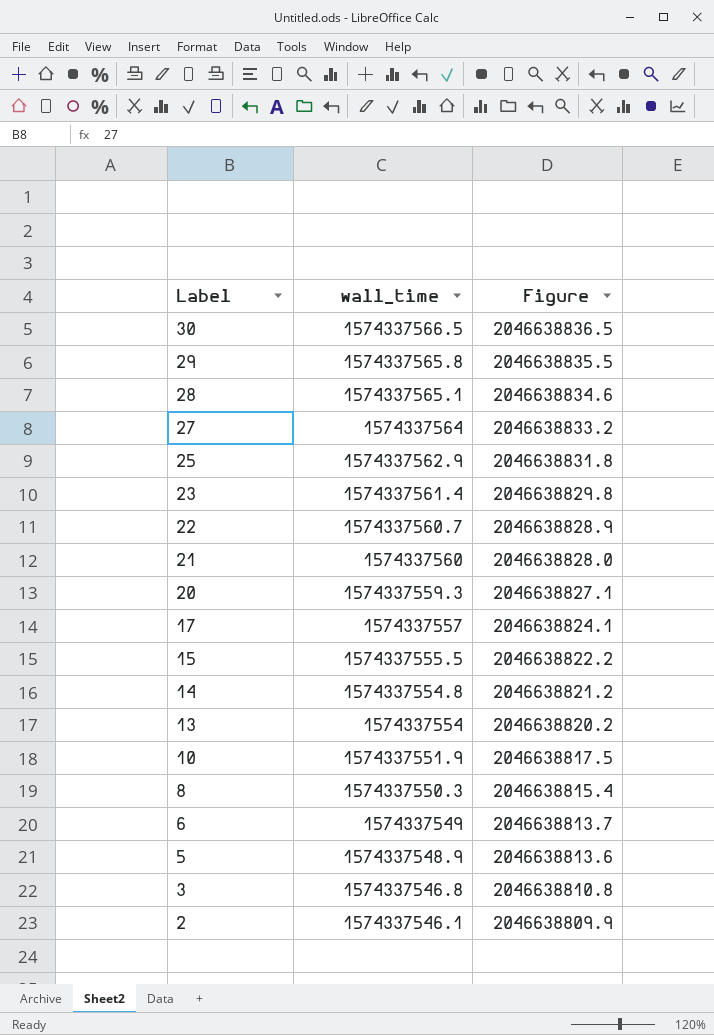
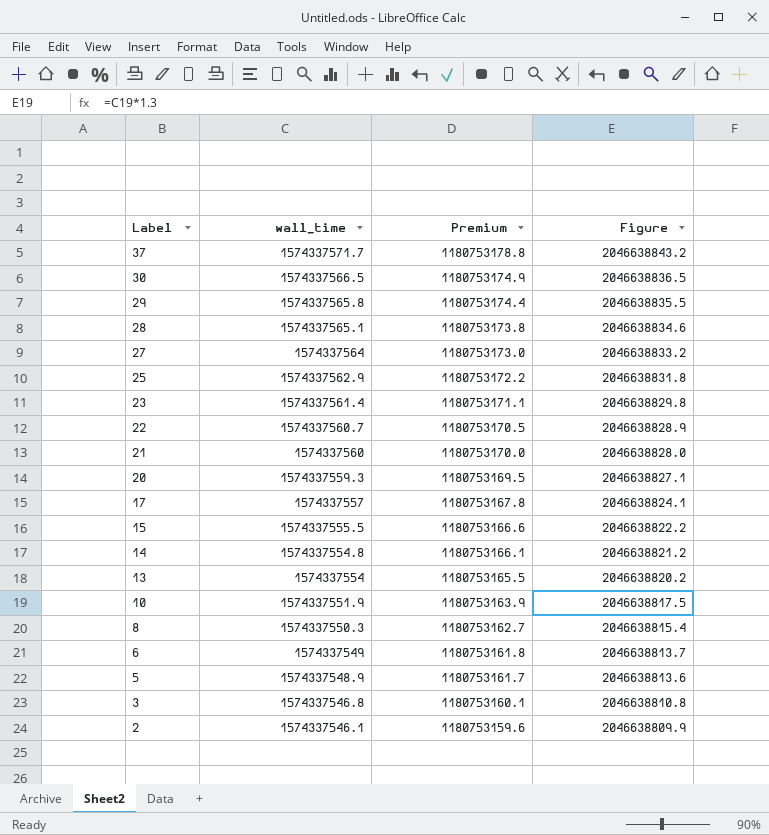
column Premium | formula: none -> [wall_time] * 0.75
row 37: none -> 1574337571.7 | 1180753178.8 | 2046638843.2

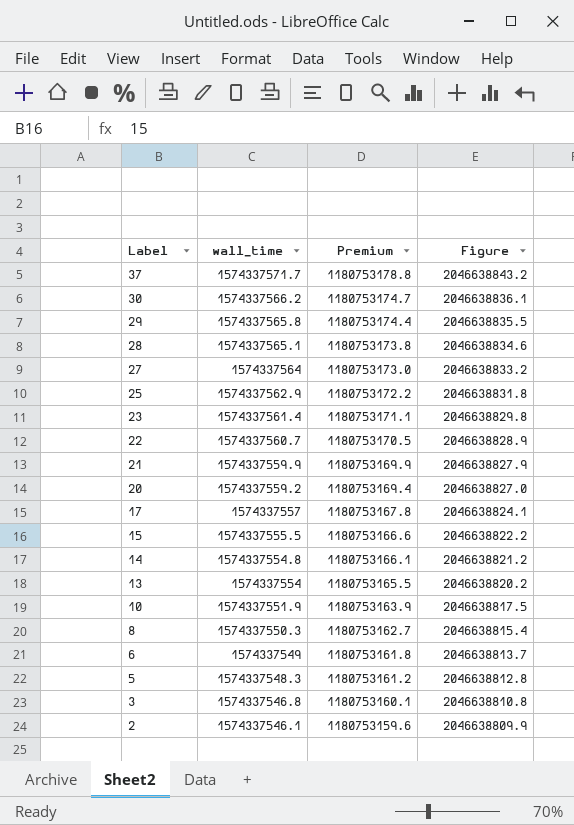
30 | wall_time: 1574337566.5 -> 1574337566.2
30 | Premium: 1180753174.9 -> 1180753174.7
30 | Figure: 2046638836.5 -> 2046638836.1
21 | wall_time: 1574337560 -> 1574337559.9
21 | Premium: 1180753170.0 -> 1180753169.9
21 | Figure: 2046638828.0 -> 2046638827.9
20 | wall_time: 1574337559.3 -> 1574337559.2
20 | Premium: 1180753169.5 -> 1180753169.4
20 | Figure: 2046638827.1 -> 2046638827.0
5 | wall_time: 1574337548.9 -> 1574337548.3
5 | Premium: 1180753161.7 -> 1180753161.2
5 | Figure: 2046638813.6 -> 2046638812.8

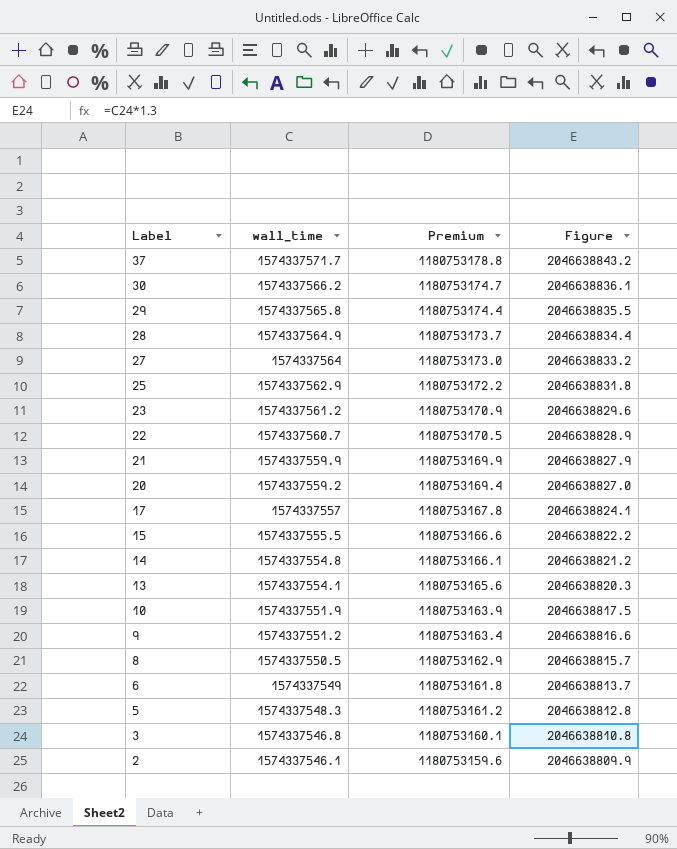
28 | wall_time: 1574337565.1 -> 1574337564.9
28 | Premium: 1180753173.8 -> 1180753173.7
28 | Figure: 2046638834.6 -> 2046638834.4
23 | wall_time: 1574337561.4 -> 1574337561.2
23 | Premium: 1180753171.1 -> 1180753170.9
23 | Figure: 2046638829.8 -> 2046638829.6
13 | wall_time: 1574337554 -> 1574337554.1
13 | Premium: 1180753165.5 -> 1180753165.6
13 | Figure: 2046638820.2 -> 2046638820.3
row 9: none -> 1574337551.2 | 1180753163.4 | 2046638816.6
8 | wall_time: 1574337550.3 -> 1574337550.5
8 | Premium: 1180753162.7 -> 1180753162.9
8 | Figure: 2046638815.4 -> 2046638815.7

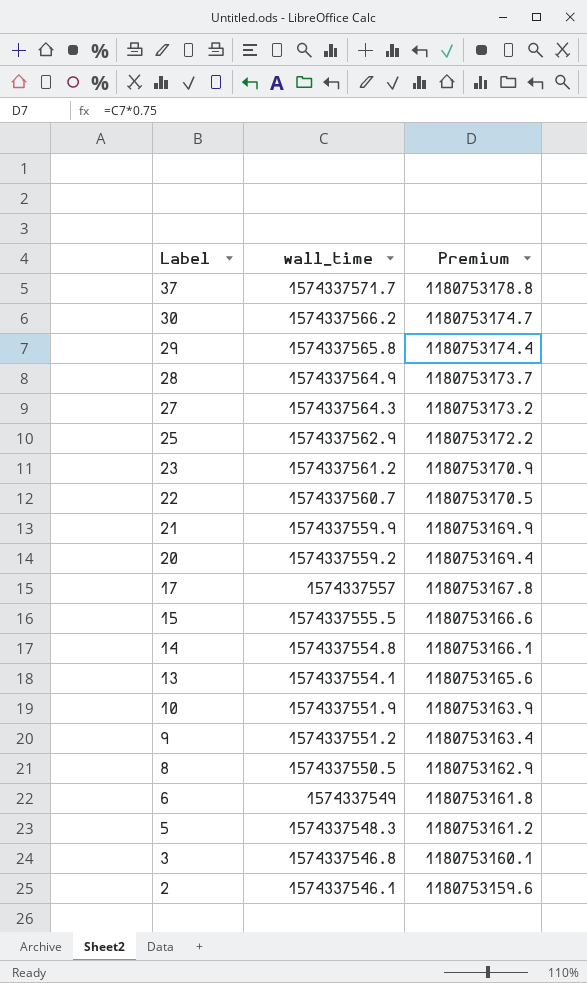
column Figure | formula: [wall_time] * 1.3 -> none
27 | wall_time: 1574337564 -> 1574337564.3
27 | Premium: 1180753173.0 -> 1180753173.2

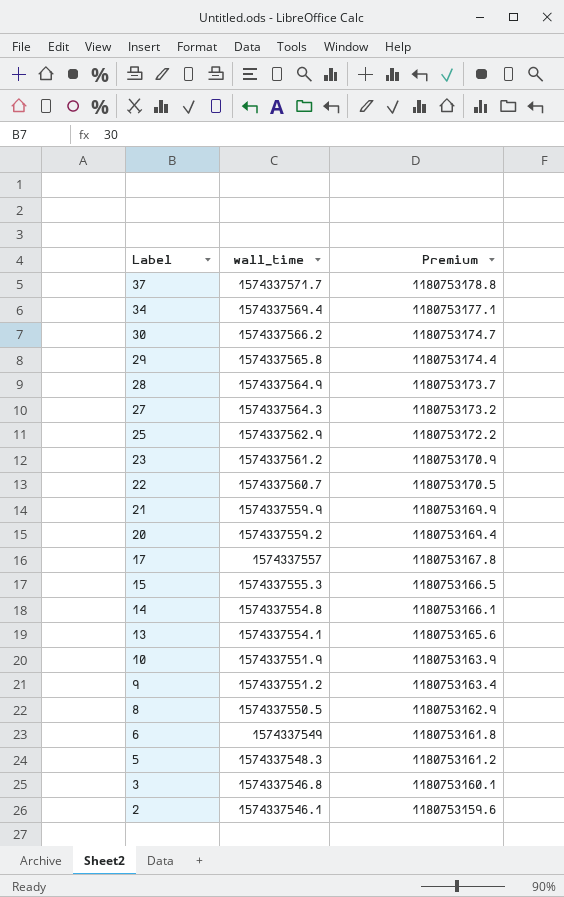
row 34: none -> 1574337569.4 | 1180753177.1
15 | wall_time: 1574337555.5 -> 1574337555.3
15 | Premium: 1180753166.6 -> 1180753166.5

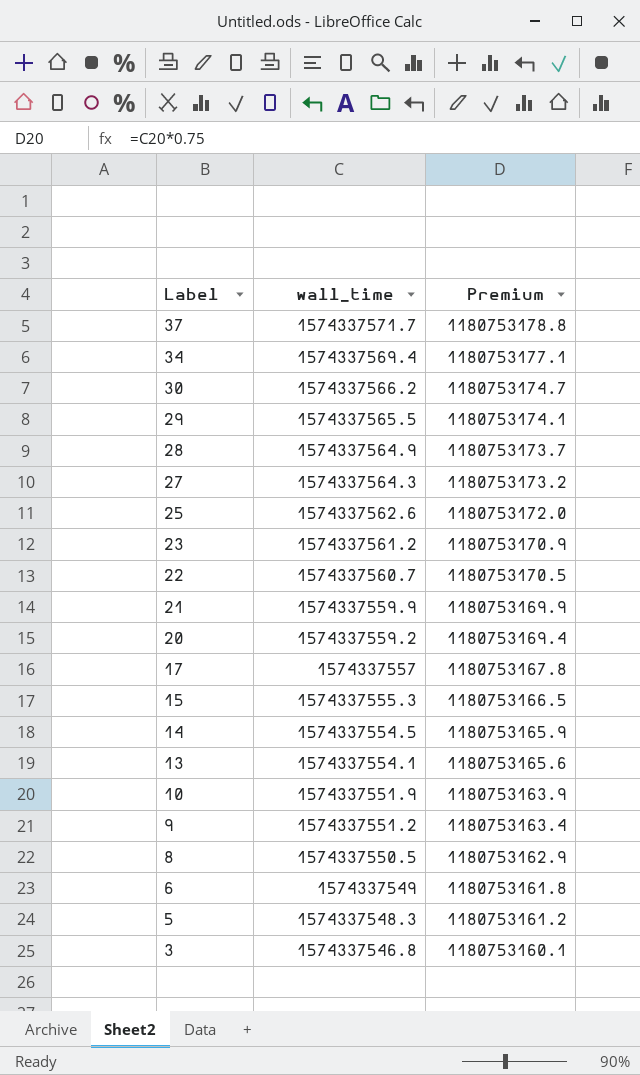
row 2: 1574337546.1 | 1180753159.6 -> none
29 | wall_time: 1574337565.8 -> 1574337565.5
29 | Premium: 1180753174.4 -> 1180753174.1
25 | wall_time: 1574337562.9 -> 1574337562.6
25 | Premium: 1180753172.2 -> 1180753172.0
14 | wall_time: 1574337554.8 -> 1574337554.5
14 | Premium: 1180753166.1 -> 1180753165.9

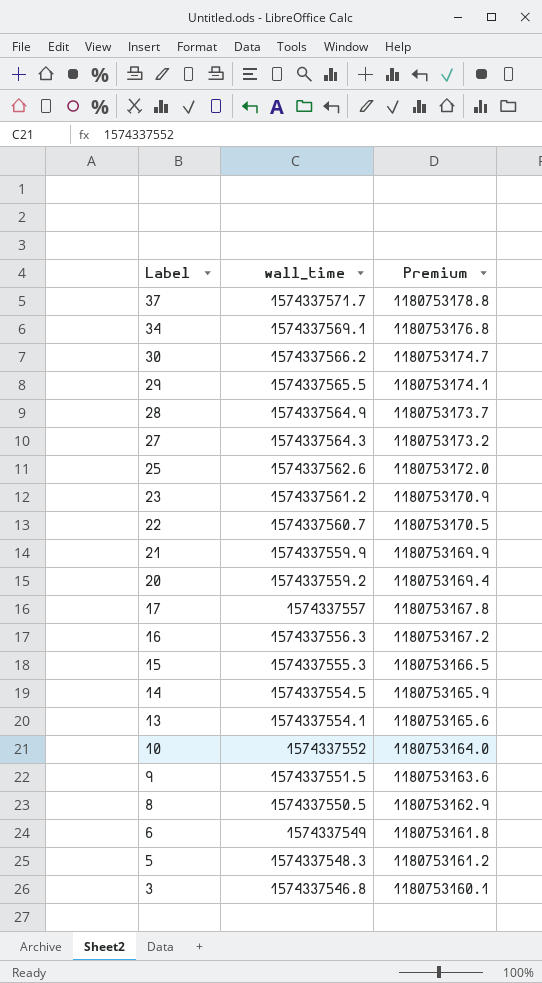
34 | wall_time: 1574337569.4 -> 1574337569.1
34 | Premium: 1180753177.1 -> 1180753176.8
row 16: none -> 1574337556.3 | 1180753167.2
10 | wall_time: 1574337551.9 -> 1574337552
10 | Premium: 1180753163.9 -> 1180753164.0
9 | wall_time: 1574337551.2 -> 1574337551.5
9 | Premium: 1180753163.4 -> 1180753163.6

